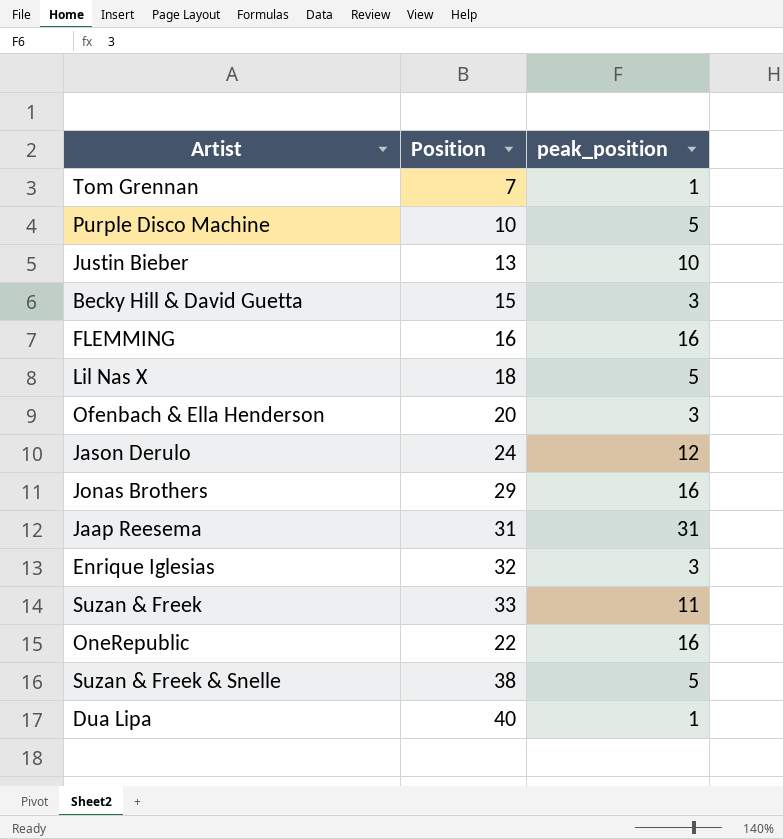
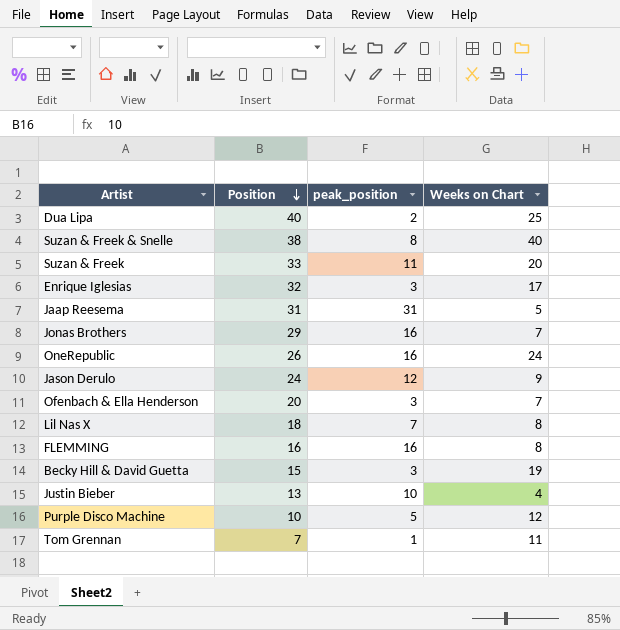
row order: none -> Position descending
column Weeks on Chart | position: none -> 4
Dua Lipa | peak_position: 1 -> 2
Suzan & Freek & Snelle | peak_position: 5 -> 8
OneRepublic | Position: 22 -> 26
Lil Nas X | peak_position: 5 -> 7

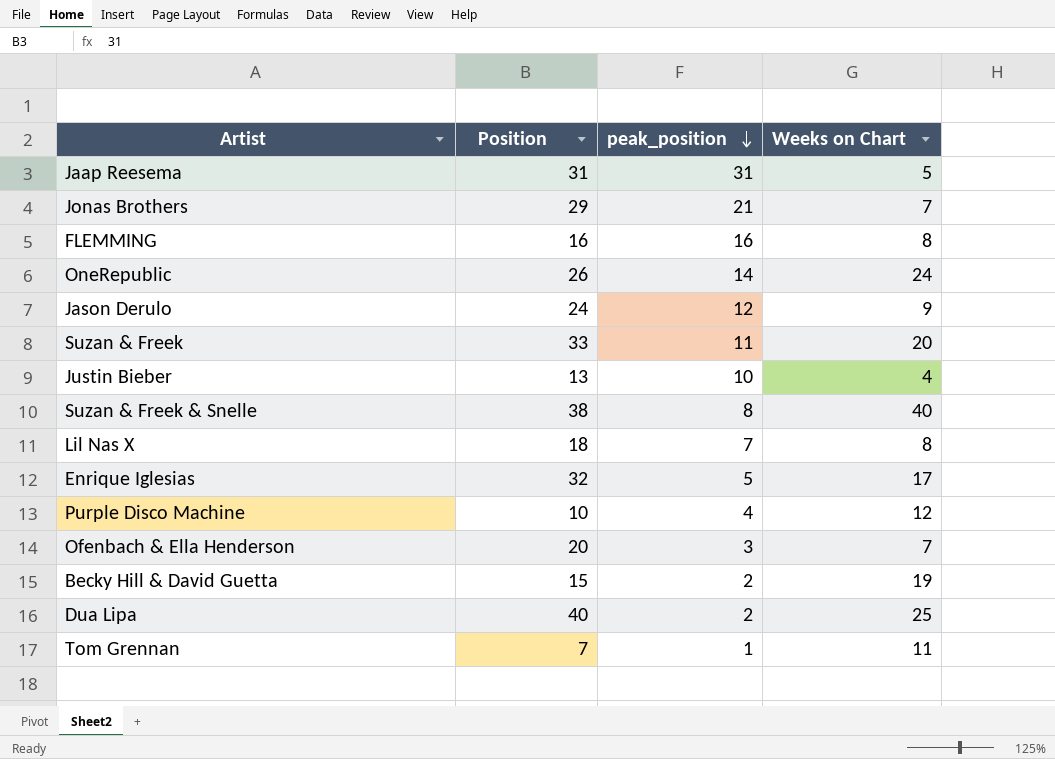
row order: Position descending -> peak_position descending
Jonas Brothers | peak_position: 16 -> 21
OneRepublic | peak_position: 16 -> 14
Enrique Iglesias | peak_position: 3 -> 5
Purple Disco Machine | peak_position: 5 -> 4
Becky Hill & David Guetta | peak_position: 3 -> 2

